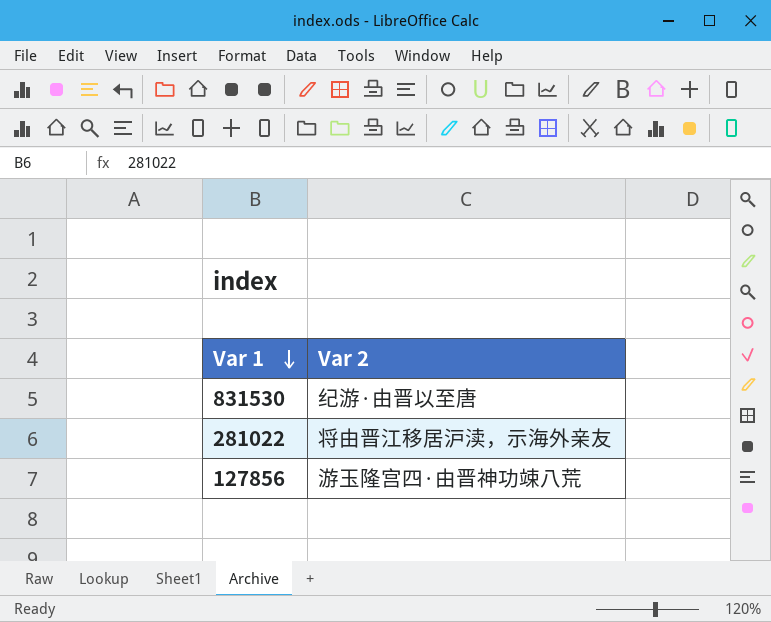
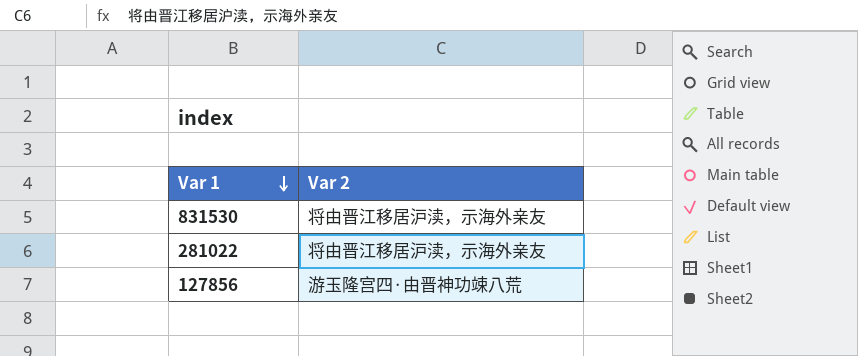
831530 | Var 2: 纪游·由晋以至唐 -> 将由晋江移居沪渎，示海外亲友

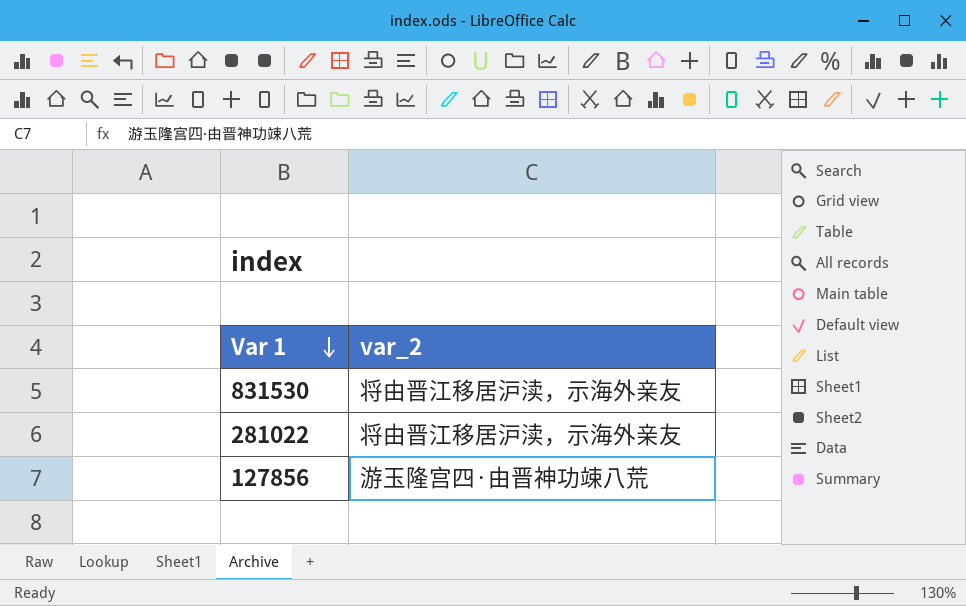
column name: Var 2 -> var_2

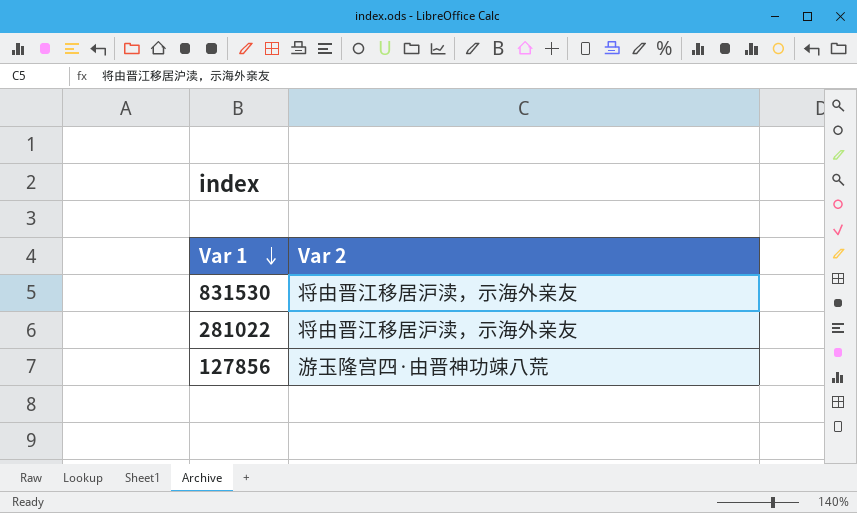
column name: var_2 -> Var 2

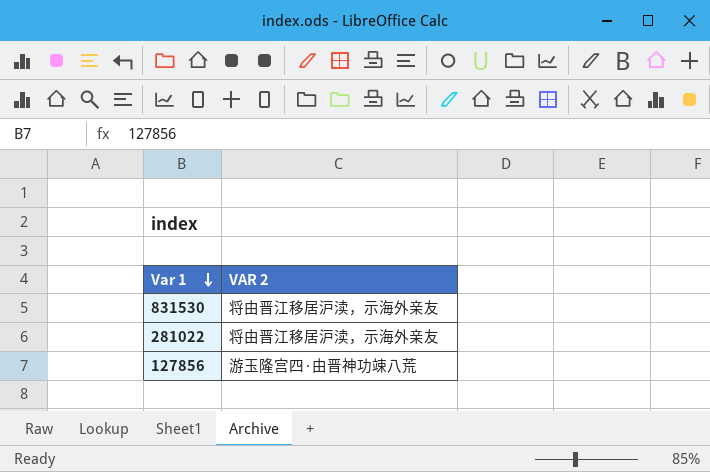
column name: Var 2 -> VAR 2

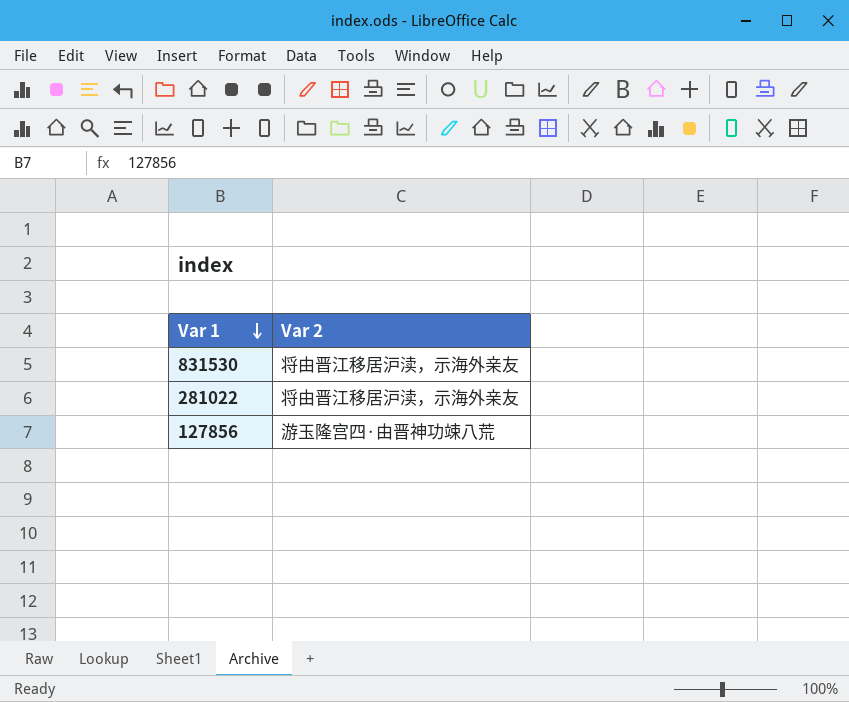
column name: VAR 2 -> Var 2

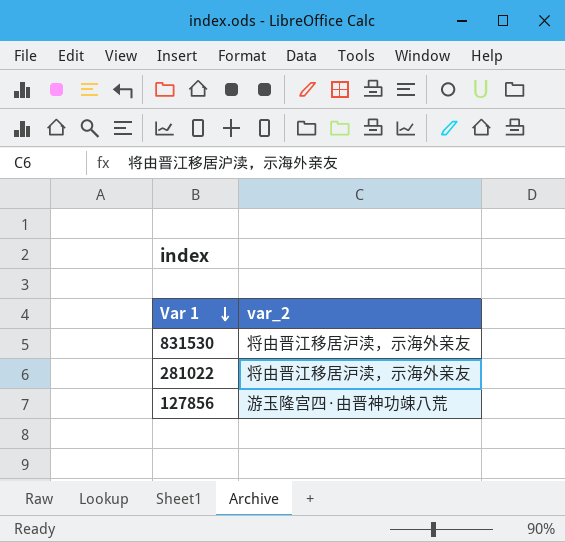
column name: Var 2 -> var_2

